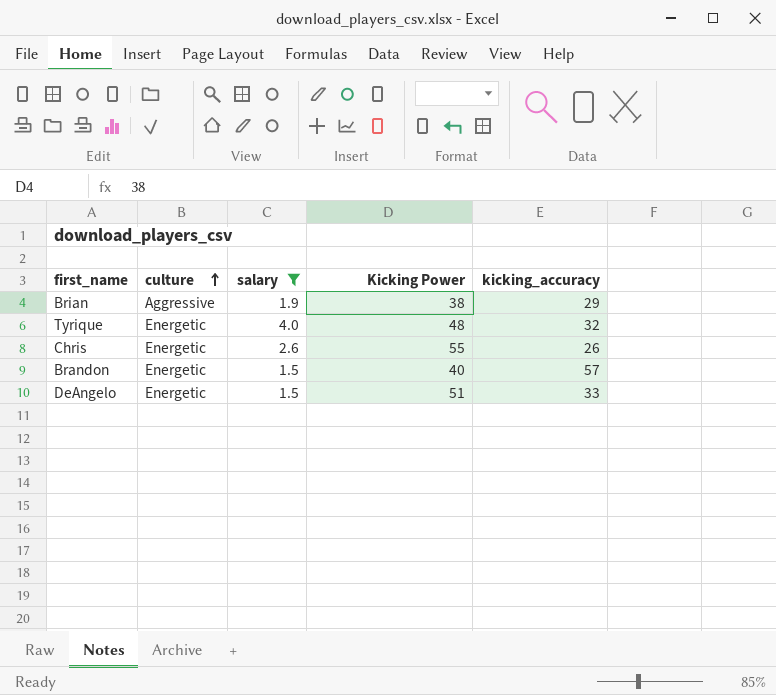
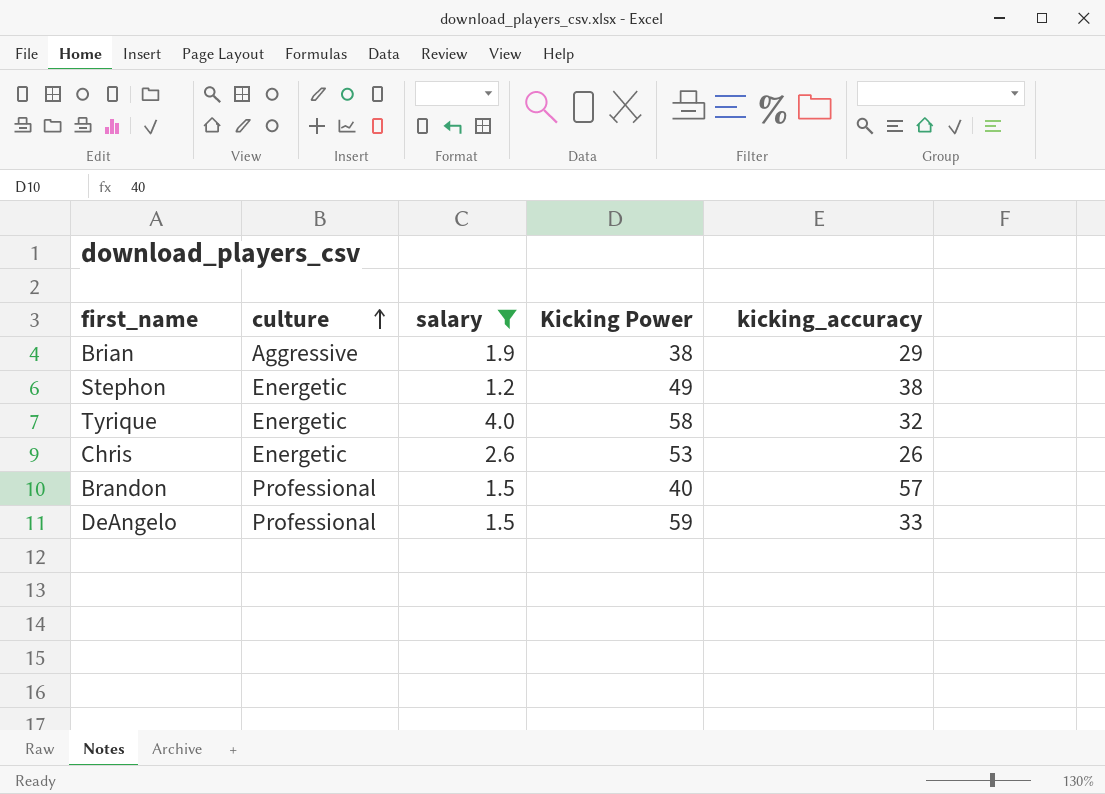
row Stephon: none -> Energetic | 1.2 | 49 | 38
Tyrique | Kicking Power: 48 -> 58
Chris | Kicking Power: 55 -> 53
Brandon | culture: Energetic -> Professional
DeAngelo | culture: Energetic -> Professional
DeAngelo | Kicking Power: 51 -> 59

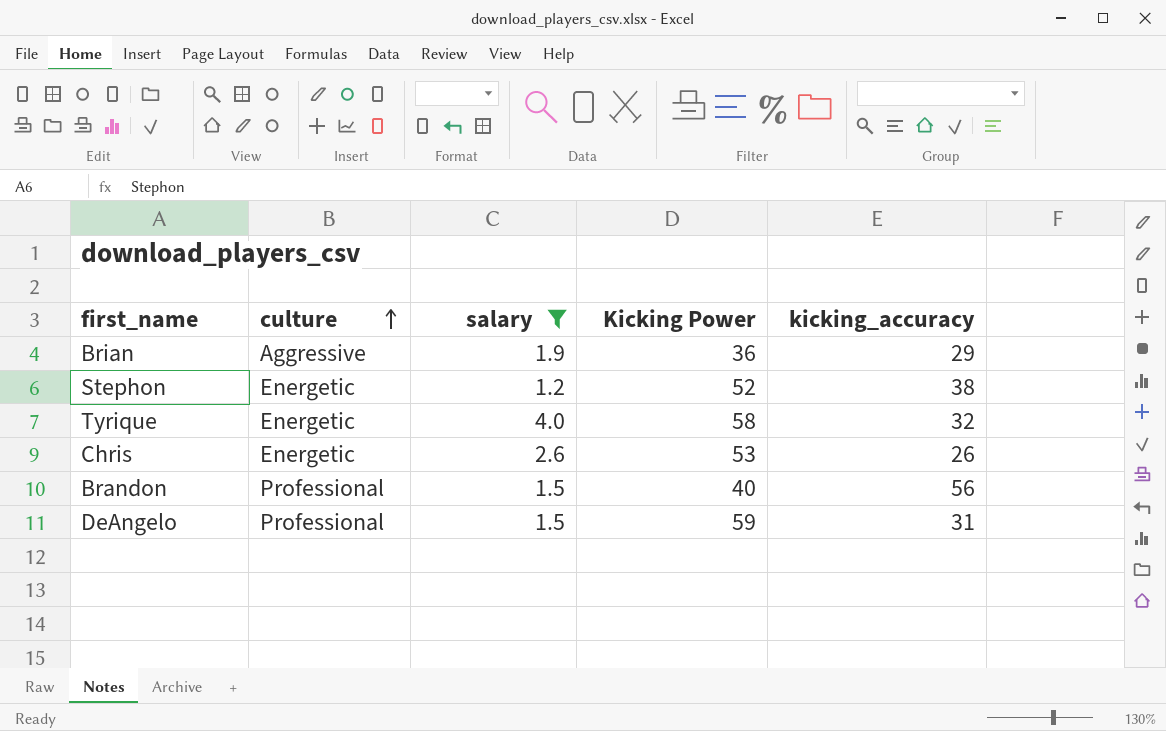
Brian | Kicking Power: 38 -> 36
Stephon | Kicking Power: 49 -> 52
Brandon | kicking_accuracy: 57 -> 56
DeAngelo | kicking_accuracy: 33 -> 31

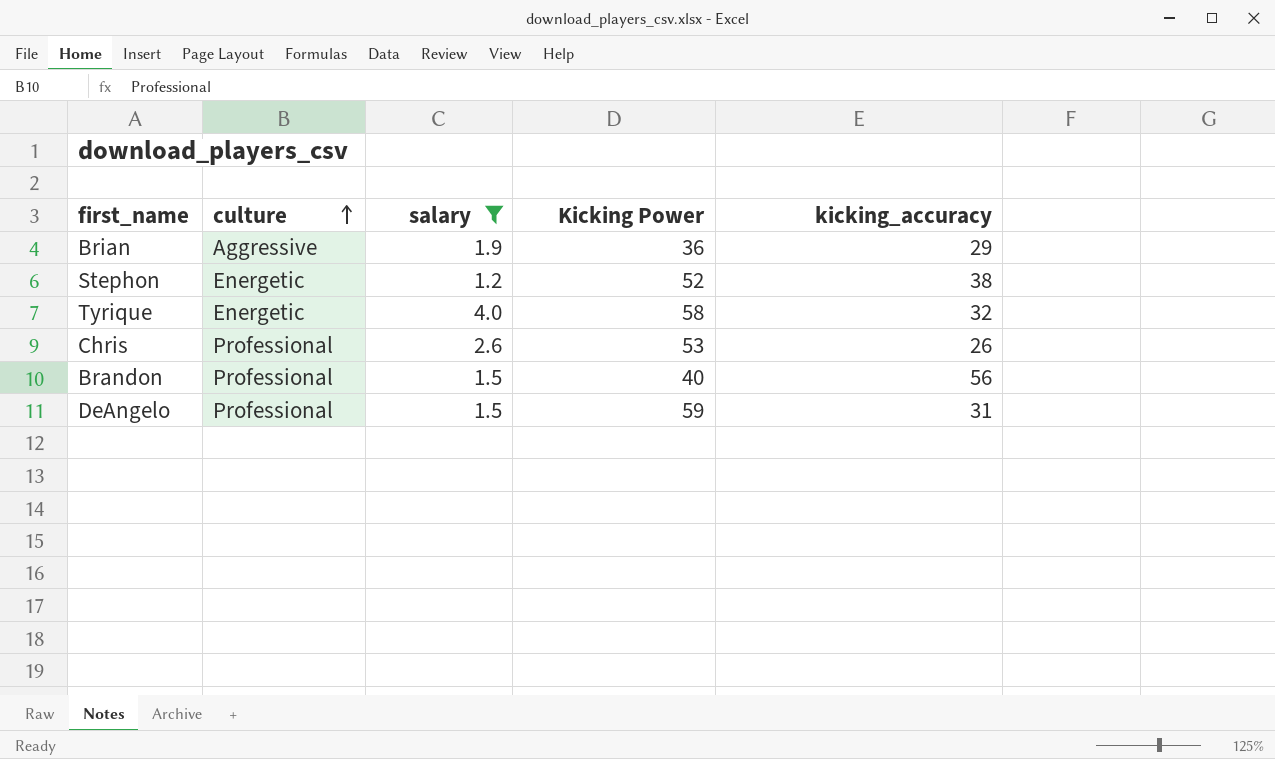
Chris | culture: Energetic -> Professional

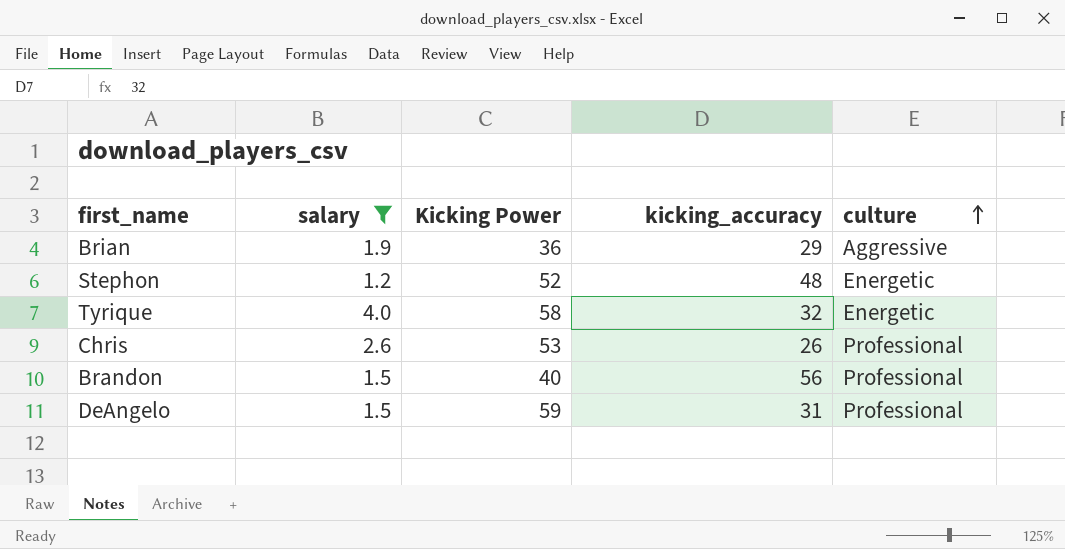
column culture | position: 2 -> 5
Stephon | kicking_accuracy: 38 -> 48

